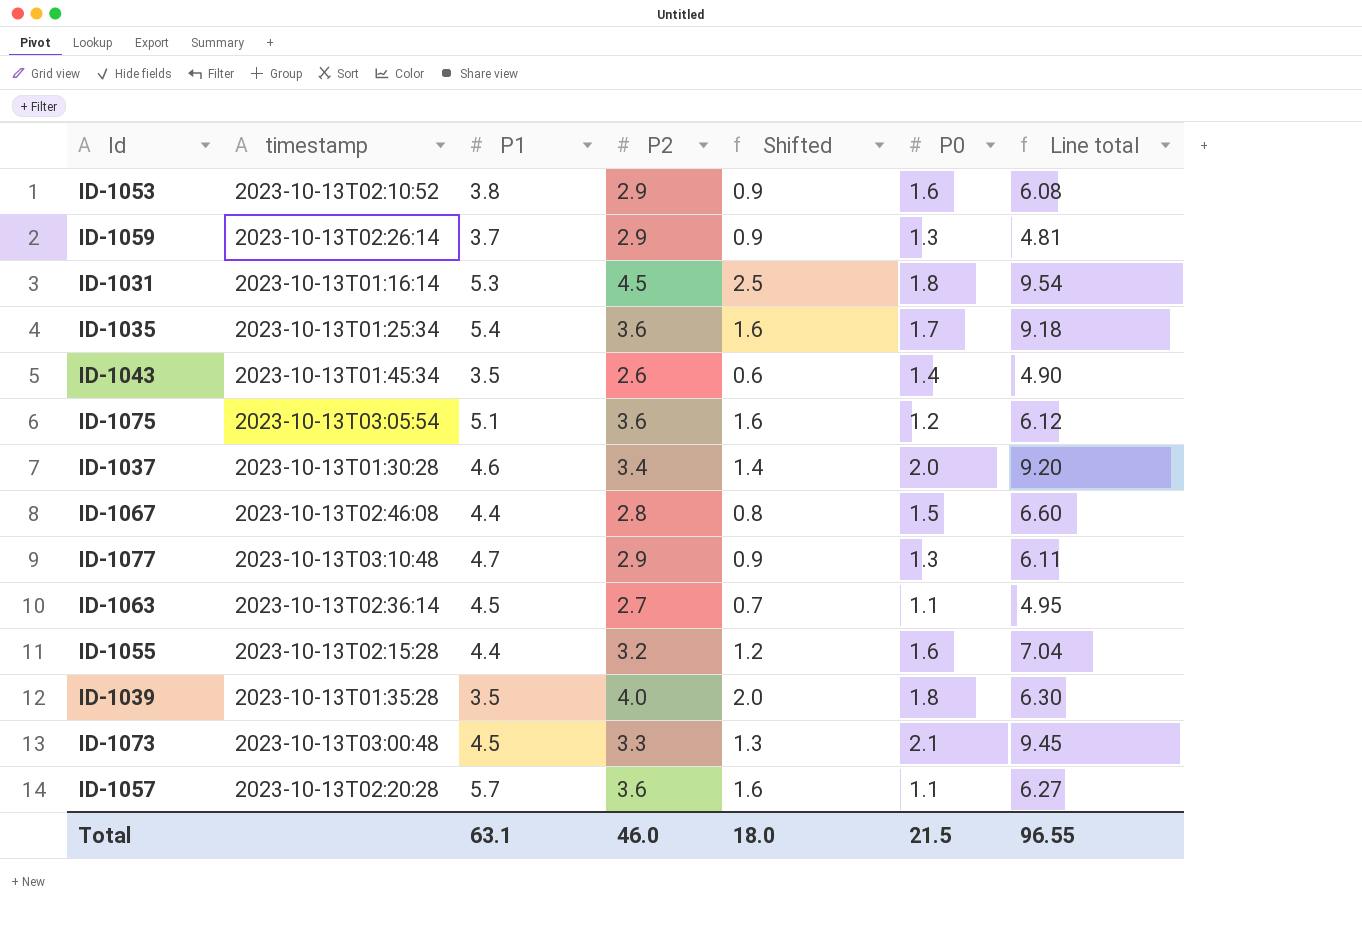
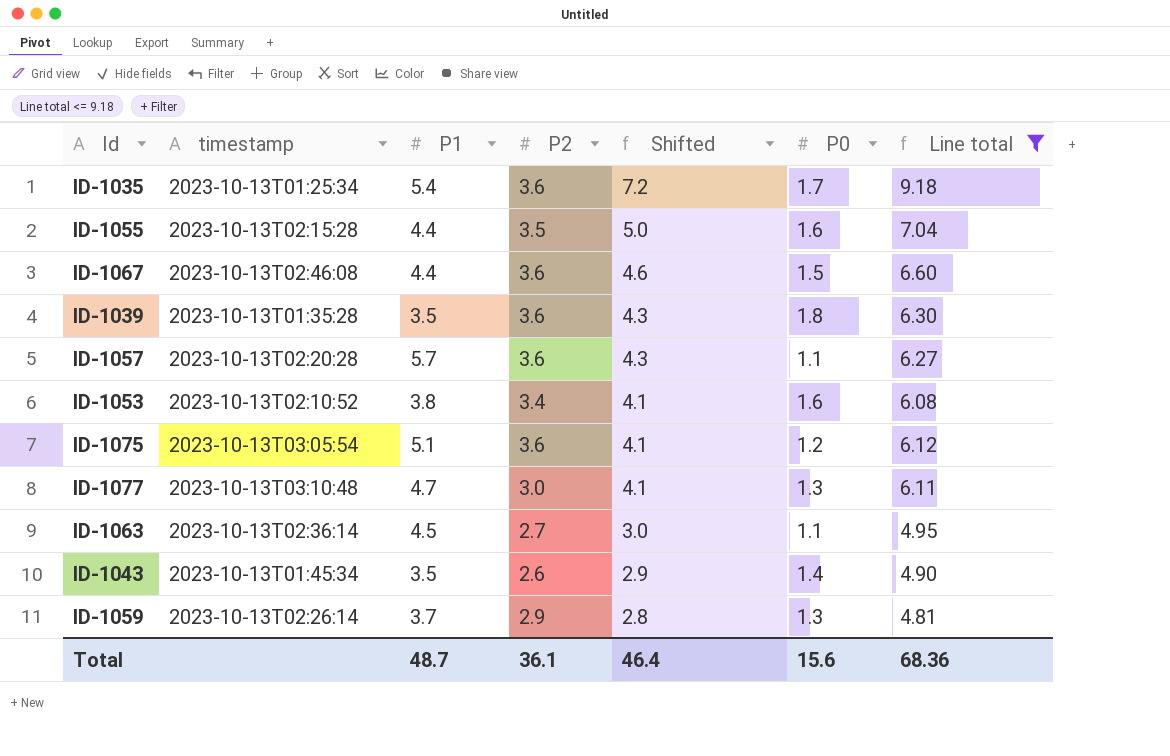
filter: none -> Line total <= 9.18
row order: none -> Shifted descending
column Shifted | formula: [P2] - 2 -> [Line total] - 2
ID-1055 | P2: 3.2 -> 3.5
ID-1067 | P2: 2.8 -> 3.6
ID-1039 | P2: 4.0 -> 3.6
ID-1053 | P2: 2.9 -> 3.4
ID-1077 | P2: 2.9 -> 3.0
Total | P1: 63.1 -> 48.7
Total | P2: 46.0 -> 36.1
Total | Shifted: 18.0 -> 46.4
Total | P0: 21.5 -> 15.6
Total | Line total: 96.55 -> 68.36

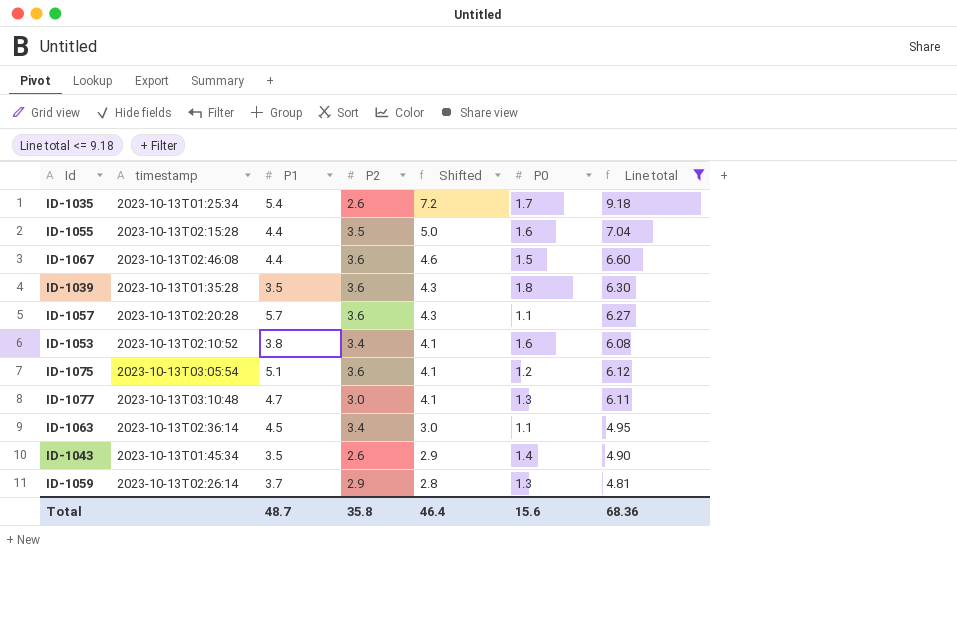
ID-1035 | P2: 3.6 -> 2.6
ID-1063 | P2: 2.7 -> 3.4
Total | P2: 36.1 -> 35.8

